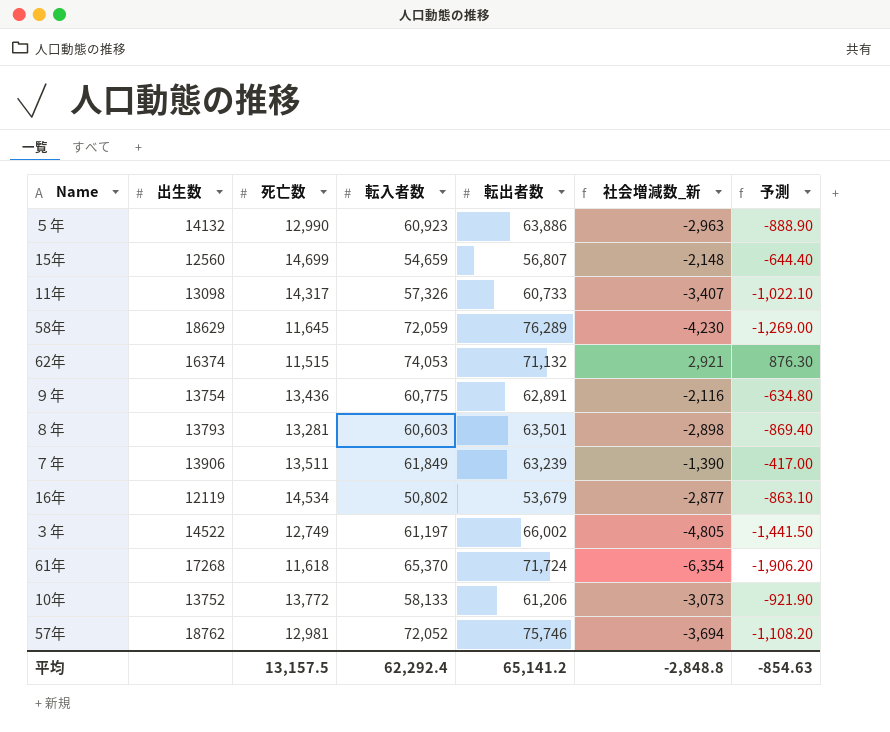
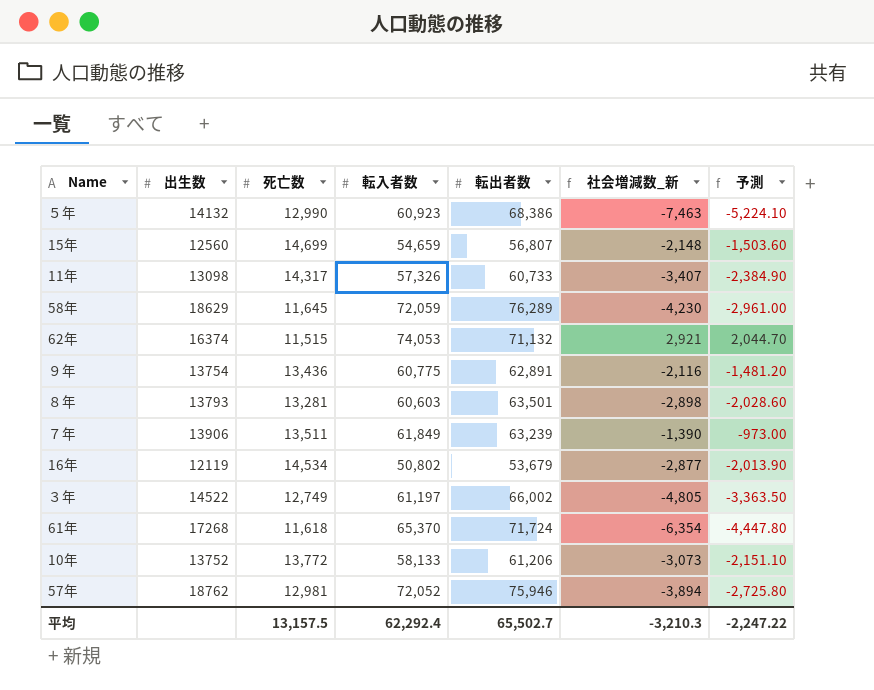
column 予測 | formula: [社会増減数_新] * 0.3 -> [社会増減数_新] * 0.7
５年 | 転出者数: 63,886 -> 68,386
５年 | 社会増減数_新: -2,963 -> -7,463
57年 | 転出者数: 75,746 -> 75,946
57年 | 社会増減数_新: -3,694 -> -3,894
平均 | 転出者数: 65,141.2 -> 65,502.7
平均 | 社会増減数_新: -2,848.8 -> -3,210.3
平均 | 予測: -854.63 -> -2,247.22

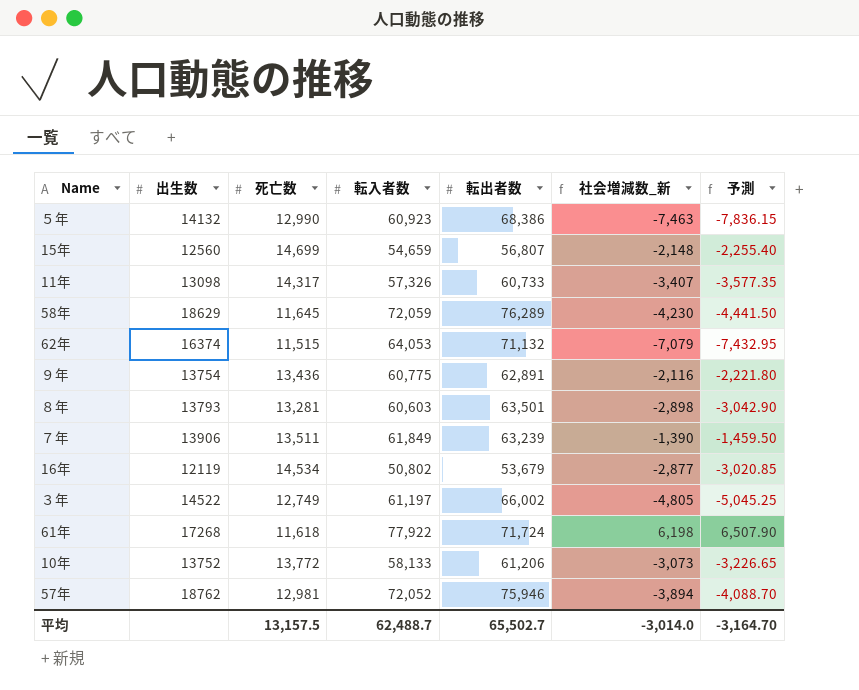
column 予測 | formula: [社会増減数_新] * 0.7 -> [社会増減数_新] * 1.05
62年 | 転入者数: 74,053 -> 64,053
62年 | 社会増減数_新: 2,921 -> -7,079
61年 | 転入者数: 65,370 -> 77,922
61年 | 社会増減数_新: -6,354 -> 6,198
平均 | 転入者数: 62,292.4 -> 62,488.7
平均 | 社会増減数_新: -3,210.3 -> -3,014.0
平均 | 予測: -2,247.22 -> -3,164.70

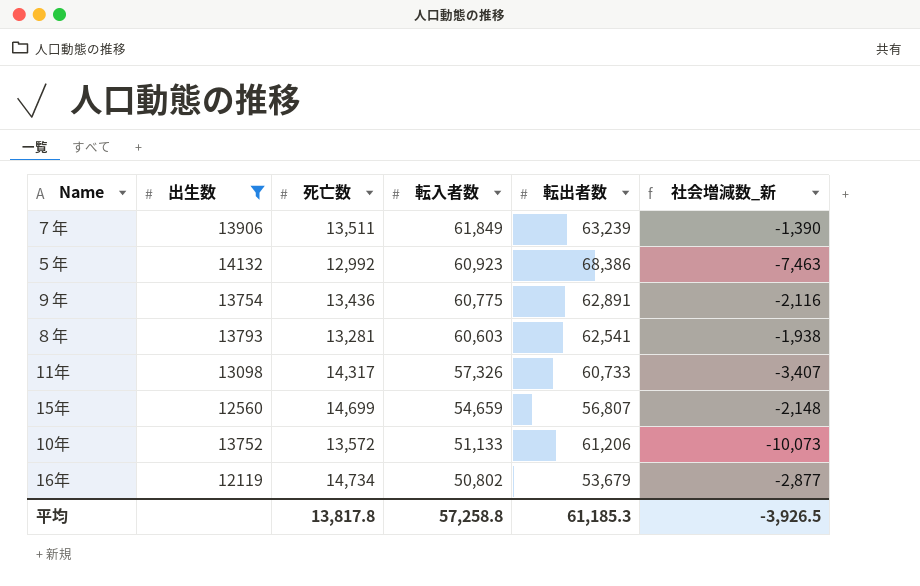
filter: none -> 出生数 <= 14132
row order: none -> 転入者数 descending
column 予測 | formula: [社会増減数_新] * 1.05 -> none
５年 | 死亡数: 12,990 -> 12,992
８年 | 転出者数: 63,501 -> 62,541
８年 | 社会増減数_新: -2,898 -> -1,938
10年 | 死亡数: 13,772 -> 13,572
10年 | 転入者数: 58,133 -> 51,133
10年 | 社会増減数_新: -3,073 -> -10,073
16年 | 死亡数: 14,534 -> 14,734
平均 | 死亡数: 13,157.5 -> 13,817.8
平均 | 転入者数: 62,488.7 -> 57,258.8
平均 | 転出者数: 65,502.7 -> 61,185.3
平均 | 社会増減数_新: -3,014.0 -> -3,926.5

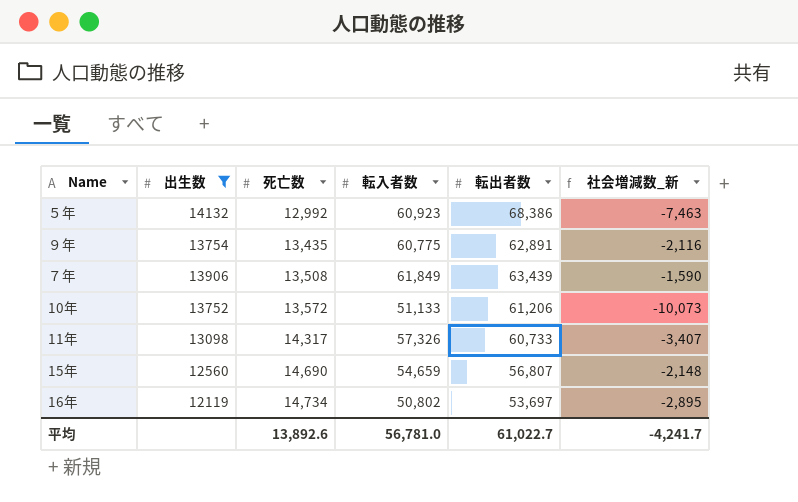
row order: 転入者数 descending -> 死亡数 ascending
row ８年: 13793 | 13,281 | 60,603 | 62,541 | -1,938 -> none
９年 | 死亡数: 13,436 -> 13,435
７年 | 死亡数: 13,511 -> 13,508
７年 | 転出者数: 63,239 -> 63,439
７年 | 社会増減数_新: -1,390 -> -1,590
15年 | 死亡数: 14,699 -> 14,690
16年 | 転出者数: 53,679 -> 53,697
16年 | 社会増減数_新: -2,877 -> -2,895
平均 | 死亡数: 13,817.8 -> 13,892.6
平均 | 転入者数: 57,258.8 -> 56,781.0
平均 | 転出者数: 61,185.3 -> 61,022.7
平均 | 社会増減数_新: -3,926.5 -> -4,241.7

